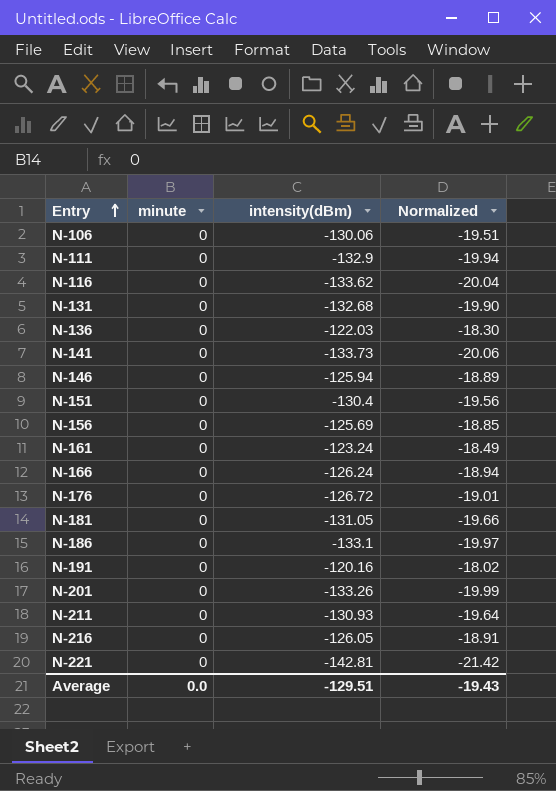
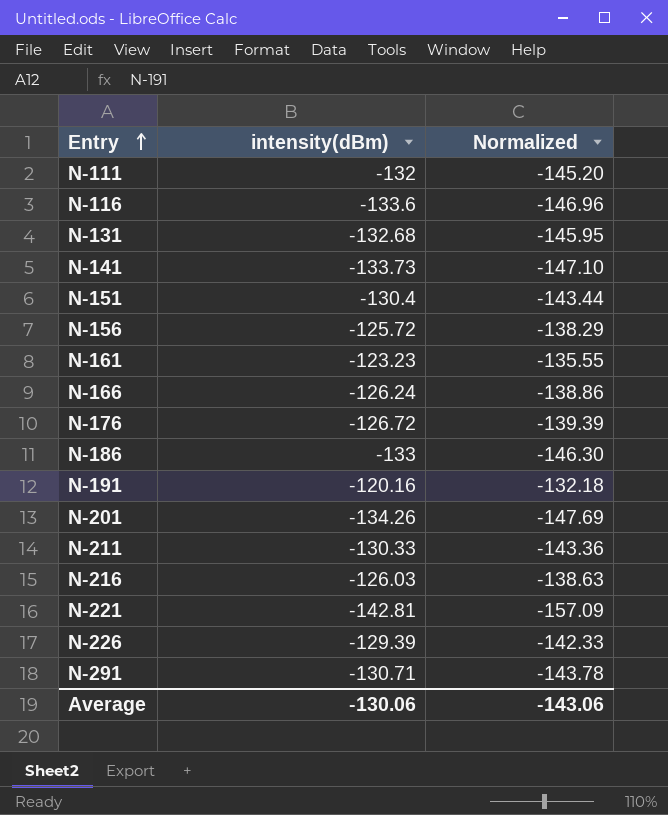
column minute | position: 2 -> none
column Normalized | formula: [intensity(dBm)] * 0.15 -> [intensity(dBm)] * 1.1
row N-106: 0 | -130.06 | -19.51 -> none
row N-136: 0 | -122.03 | -18.30 -> none
row N-146: 0 | -125.94 | -18.89 -> none
row N-181: 0 | -131.05 | -19.66 -> none
N-111 | intensity(dBm): -132.9 -> -132
N-116 | intensity(dBm): -133.62 -> -133.6
N-156 | intensity(dBm): -125.69 -> -125.72
N-161 | intensity(dBm): -123.24 -> -123.23
N-186 | intensity(dBm): -133.1 -> -133
N-201 | intensity(dBm): -133.26 -> -134.26
N-211 | intensity(dBm): -130.93 -> -130.33
N-216 | intensity(dBm): -126.05 -> -126.03
row N-226: none -> -129.39 | -142.33
row N-291: none -> -130.71 | -143.78
Average | intensity(dBm): -129.51 -> -130.06
Average | Normalized: -19.43 -> -143.06

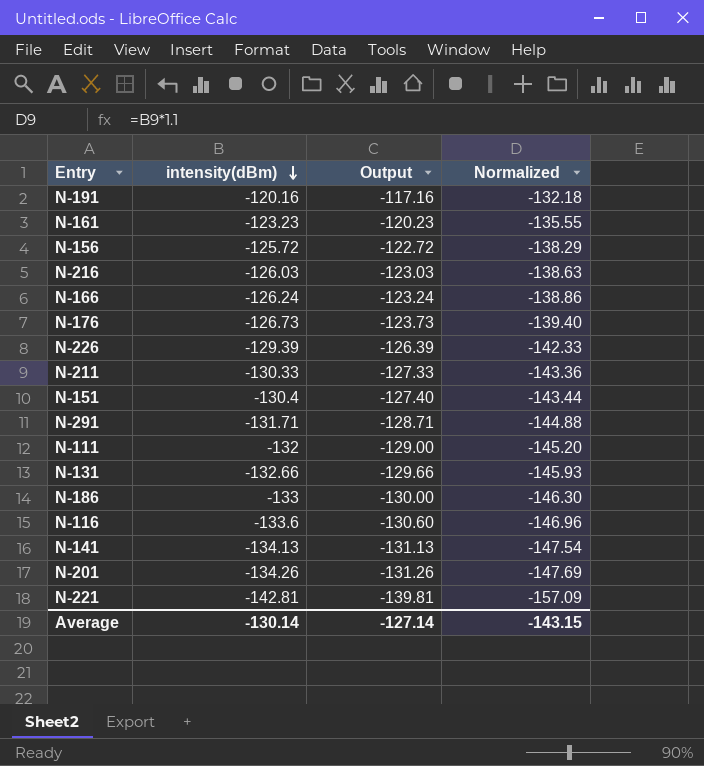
row order: Entry ascending -> intensity(dBm) descending
column Output | formula: none -> [intensity(dBm)] + 3
N-176 | intensity(dBm): -126.72 -> -126.73
N-176 | Normalized: -139.39 -> -139.40
N-291 | intensity(dBm): -130.71 -> -131.71
N-291 | Normalized: -143.78 -> -144.88
N-131 | intensity(dBm): -132.68 -> -132.66
N-131 | Normalized: -145.95 -> -145.93
N-141 | intensity(dBm): -133.73 -> -134.13
N-141 | Normalized: -147.10 -> -147.54
Average | intensity(dBm): -130.06 -> -130.14
Average | Normalized: -143.06 -> -143.15

